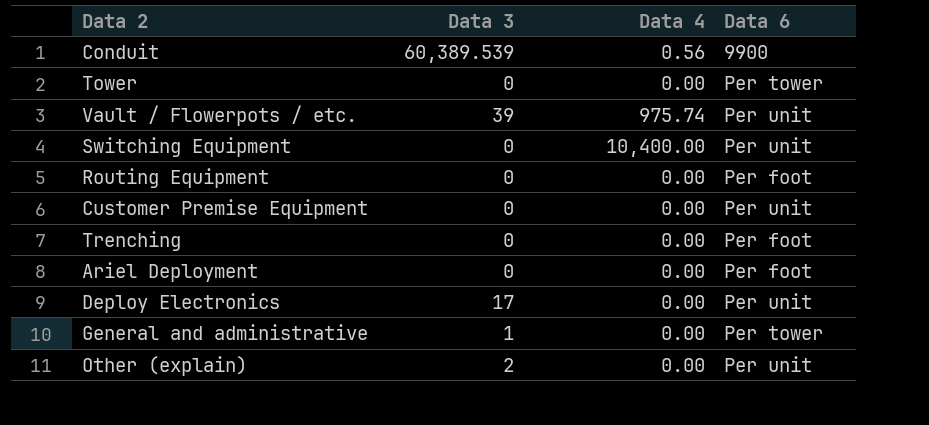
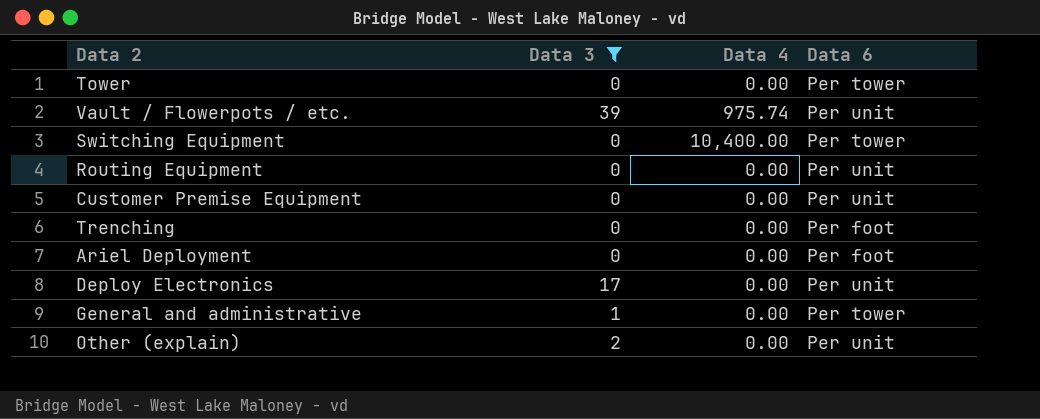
filter: none -> Data 3 != 60,389.539
Switching Equipment | Data 6: Per unit -> Per tower
Routing Equipment | Data 6: Per foot -> Per unit

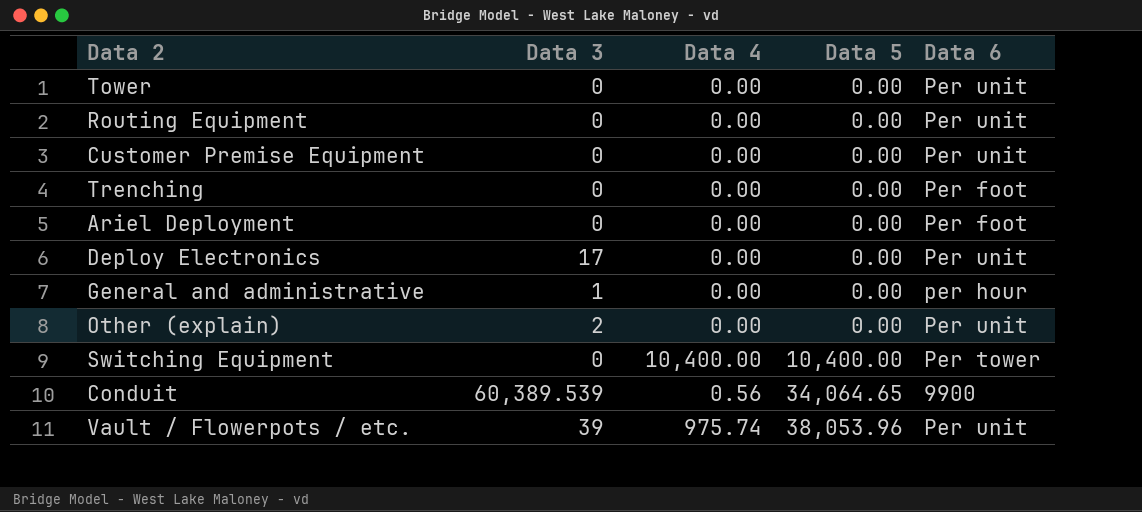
filter: Data 3 != 60,389.539 -> none
row order: none -> Data 5 ascending
column Data 5 | position: none -> 4
Tower | Data 6: Per tower -> Per unit
General and administrative | Data 6: Per tower -> per hour

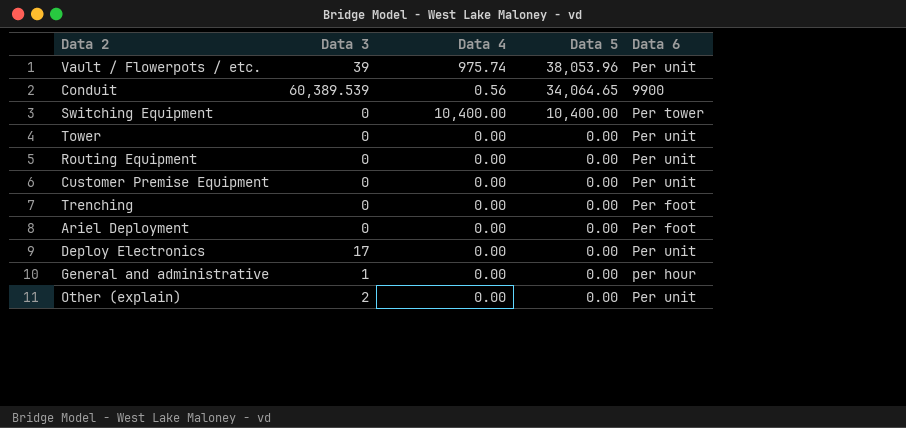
row order: Data 5 ascending -> Data 5 descending

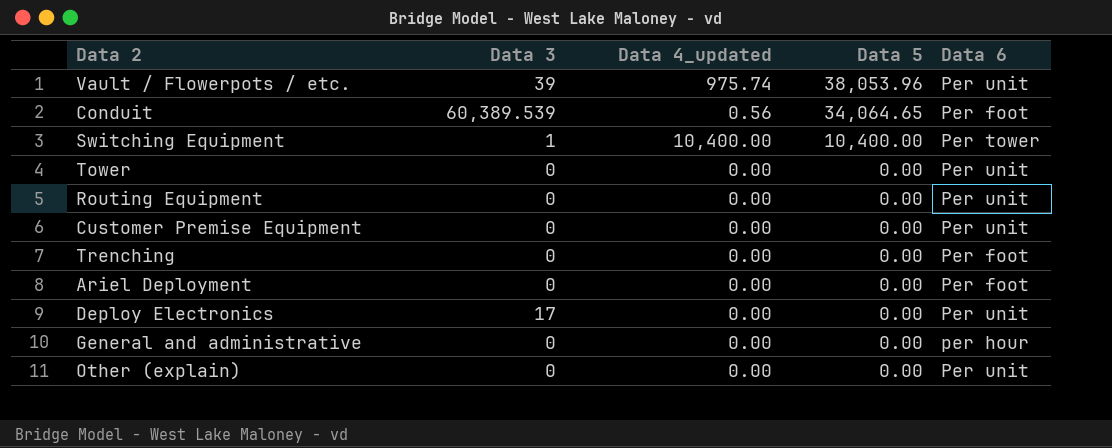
column name: Data 4 -> Data 4_updated
Conduit | Data 6: 9900 -> Per foot
Switching Equipment | Data 3: 0 -> 1
General and administrative | Data 3: 1 -> 0
Other (explain) | Data 3: 2 -> 0

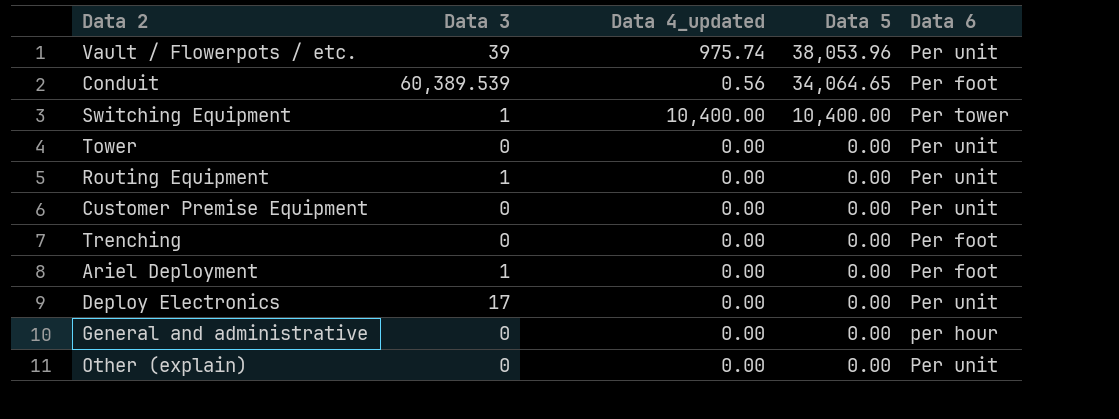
Routing Equipment | Data 3: 0 -> 1
Ariel Deployment | Data 3: 0 -> 1

